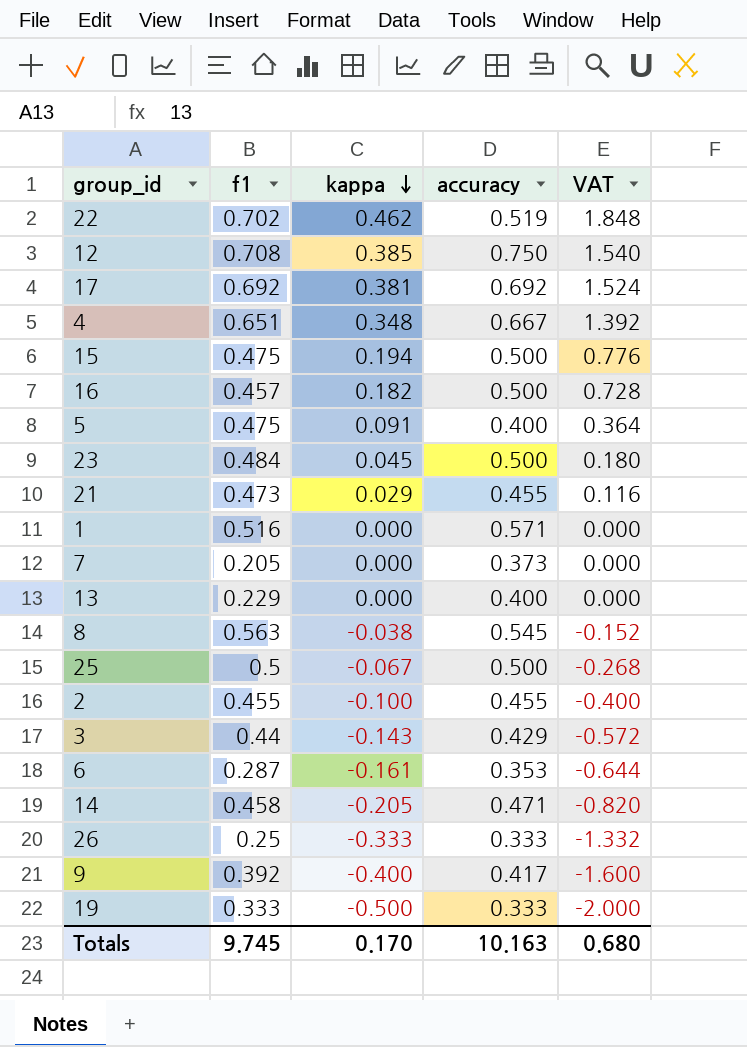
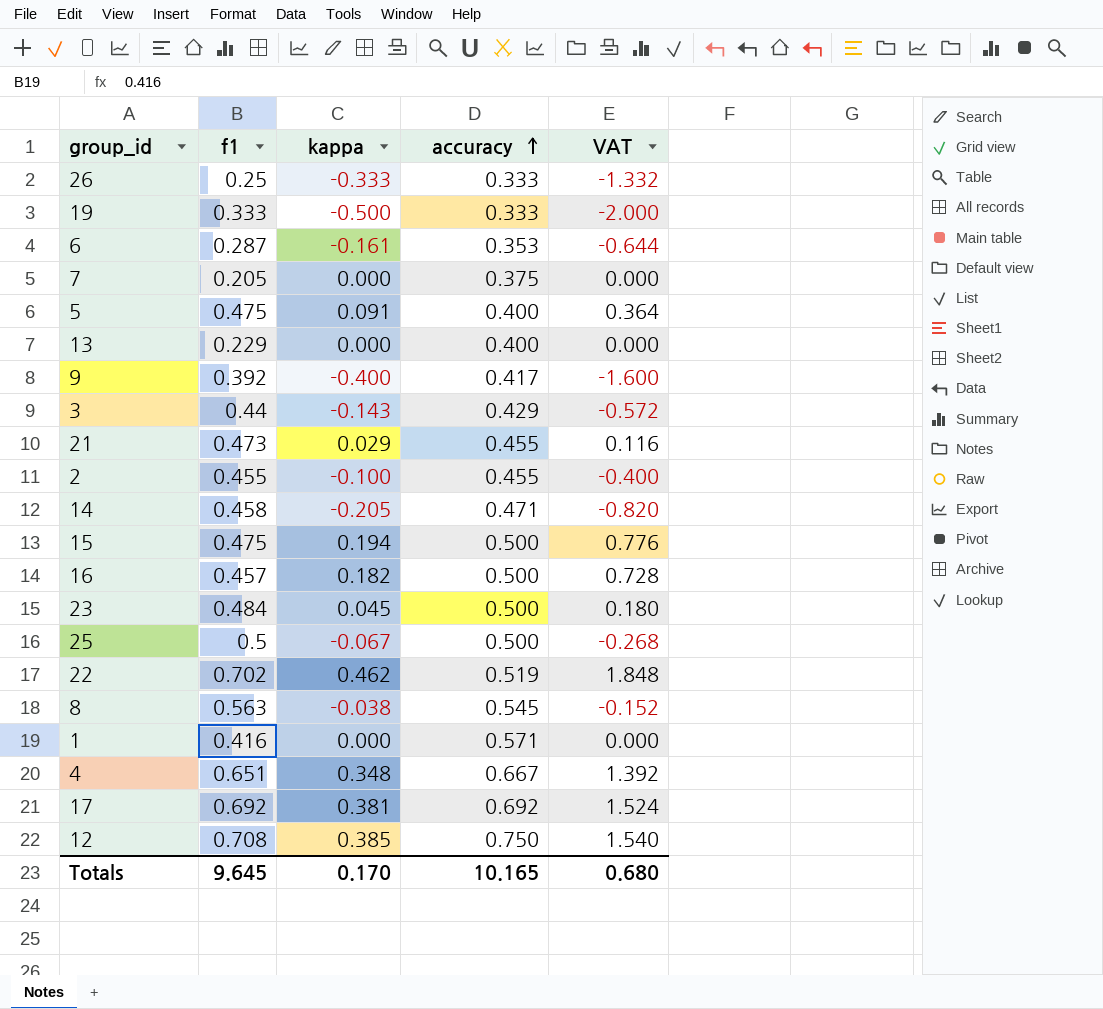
row order: kappa descending -> accuracy ascending
7 | accuracy: 0.373 -> 0.375
1 | f1: 0.516 -> 0.416
Totals | f1: 9.745 -> 9.645
Totals | accuracy: 10.163 -> 10.165

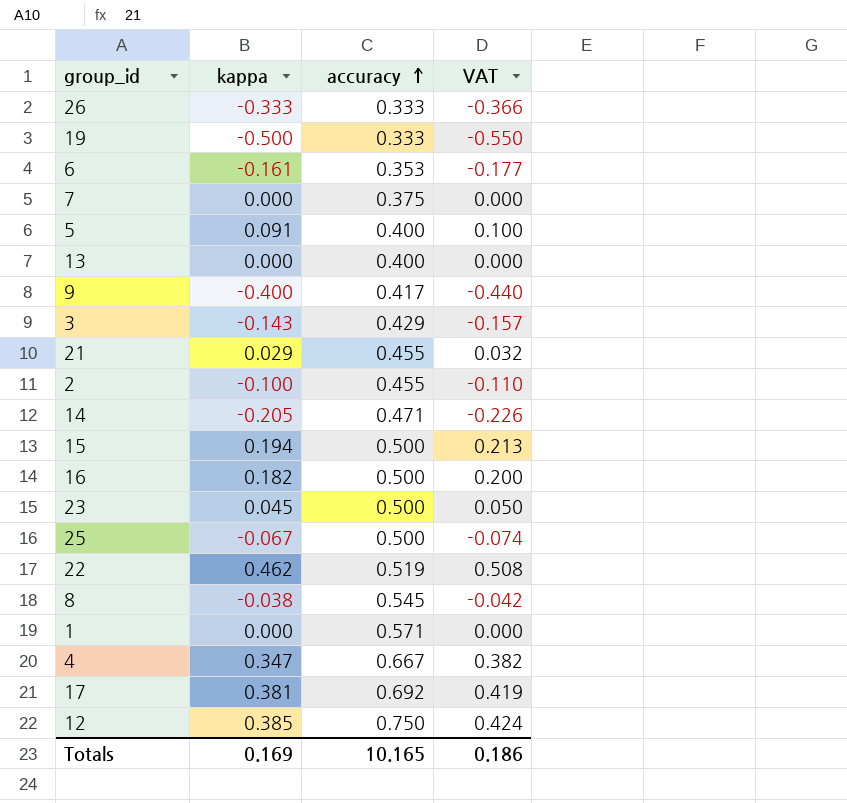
column f1 | position: 2 -> none
column VAT | formula: [kappa] * 4 -> [kappa] * 1.1
4 | kappa: 0.348 -> 0.347
Totals | kappa: 0.170 -> 0.169
Totals | VAT: 0.680 -> 0.186

